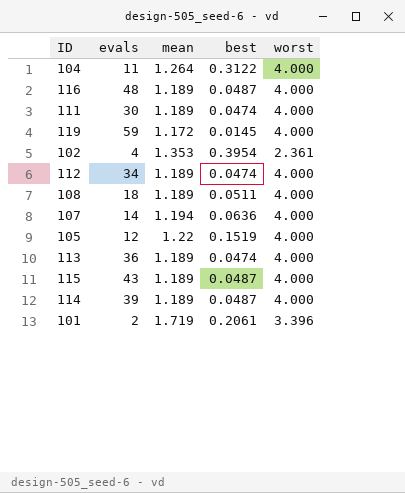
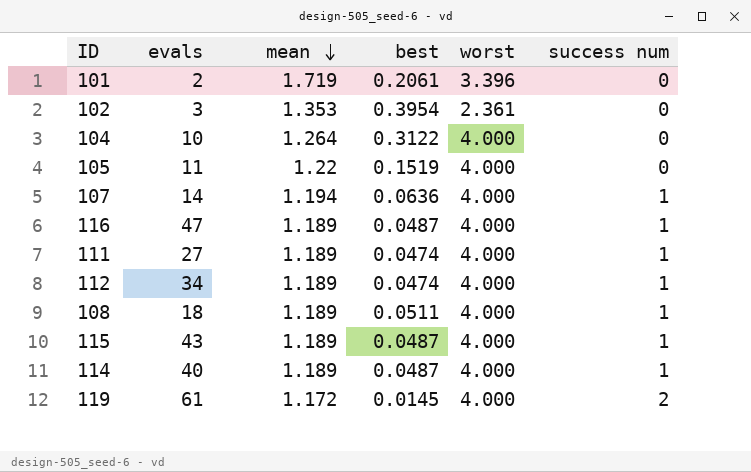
row order: none -> mean descending
column success num | position: none -> 6
row 113: 36 | 1.189 | 0.0474 | 4.000 -> none
102 | evals: 4 -> 3
104 | evals: 11 -> 10
105 | evals: 12 -> 11
116 | evals: 48 -> 47
111 | evals: 30 -> 27
114 | evals: 39 -> 40
119 | evals: 59 -> 61

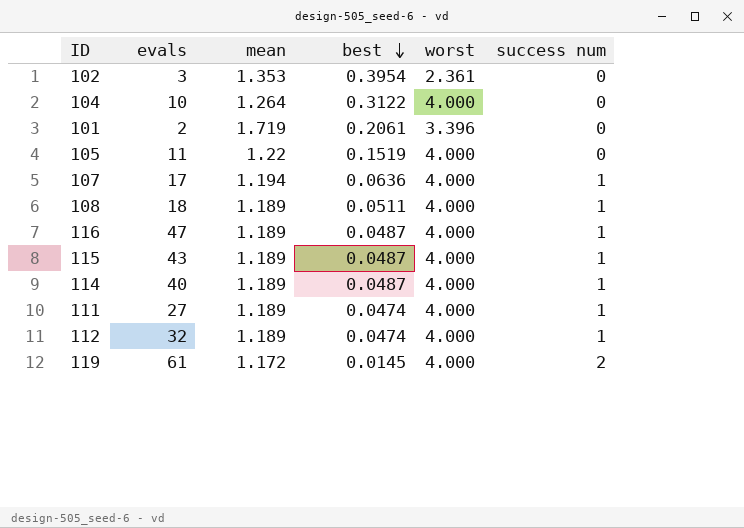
row order: mean descending -> best descending
107 | evals: 14 -> 17
112 | evals: 34 -> 32

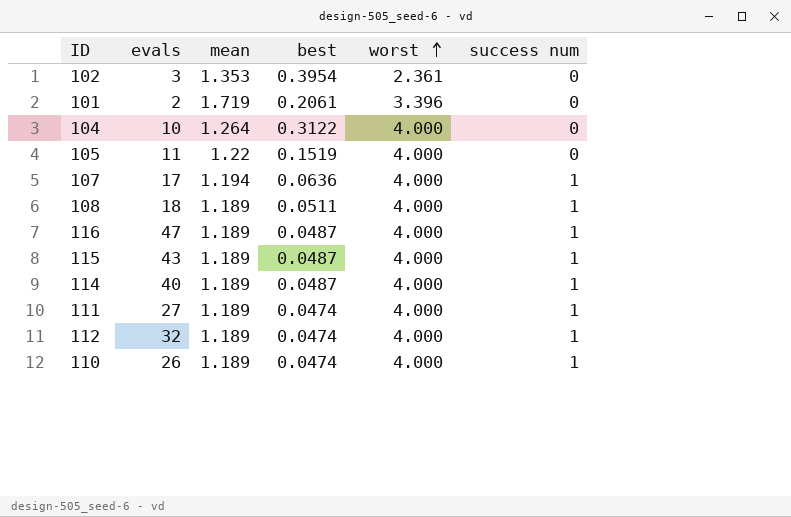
row order: best descending -> worst ascending
row 119: 61 | 1.172 | 0.0145 | 4.000 | 2 -> none
row 110: none -> 26 | 1.189 | 0.0474 | 4.000 | 1

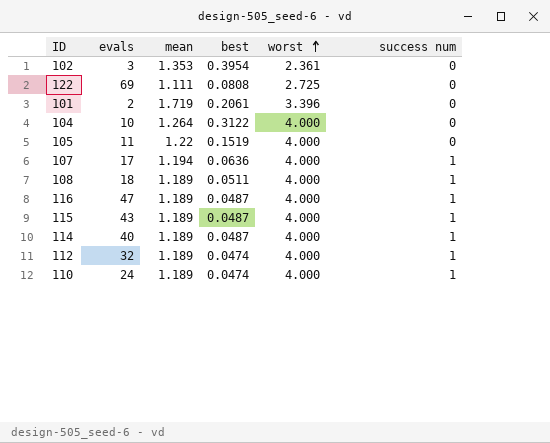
row 111: 27 | 1.189 | 0.0474 | 4.000 | 1 -> none
row 122: none -> 69 | 1.111 | 0.0808 | 2.725 | 0
110 | evals: 26 -> 24

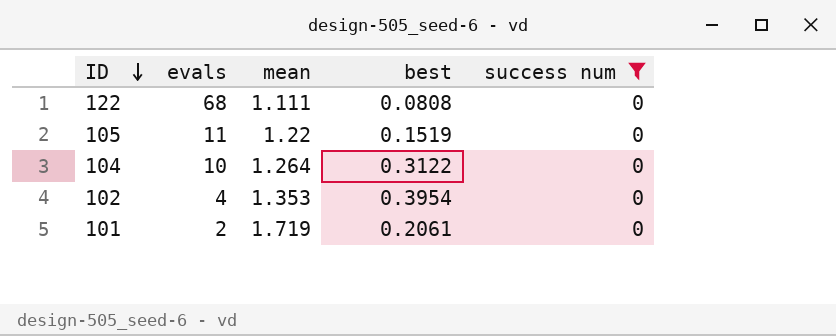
filter: none -> success num = 0
row order: worst ascending -> ID descending
column worst | position: 5 -> none
122 | evals: 69 -> 68
102 | evals: 3 -> 4

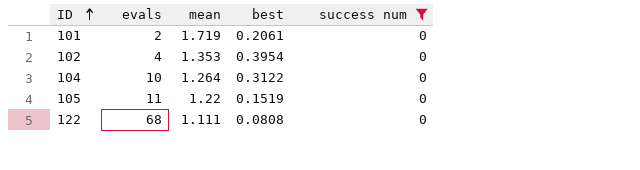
row order: ID descending -> ID ascending

